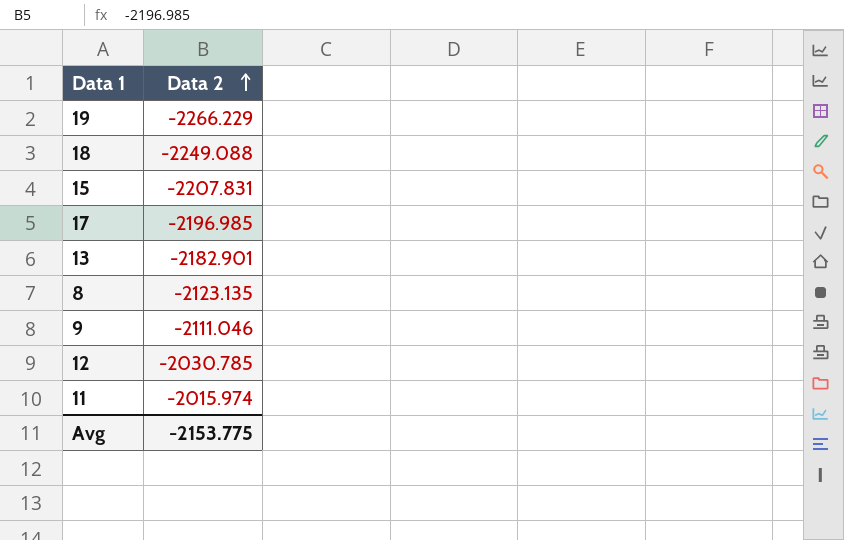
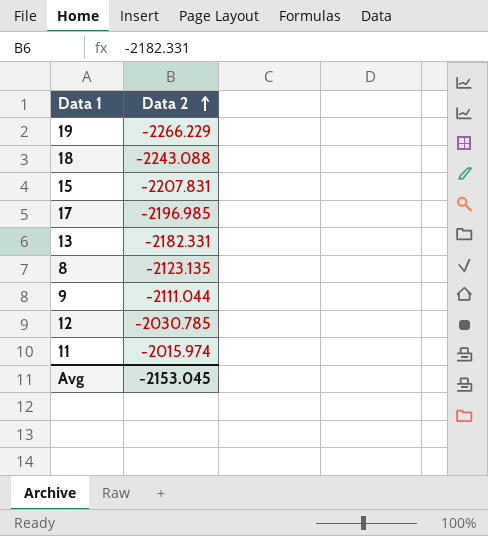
18 | Data 2: -2249.088 -> -2243.088
13 | Data 2: -2182.901 -> -2182.331
9 | Data 2: -2111.046 -> -2111.044
Avg | Data 2: -2153.775 -> -2153.045

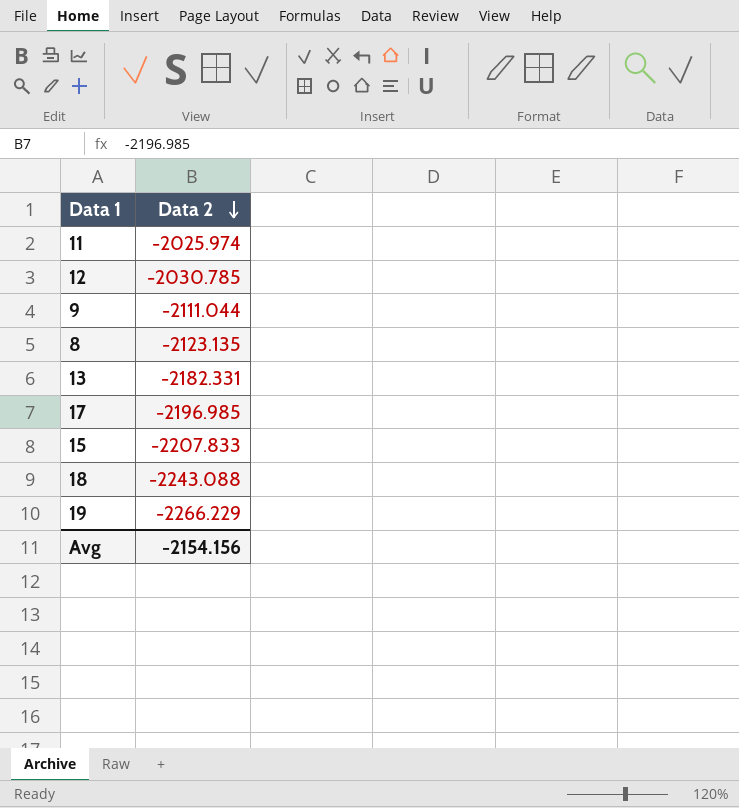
row order: Data 2 ascending -> Data 2 descending
11 | Data 2: -2015.974 -> -2025.974
15 | Data 2: -2207.831 -> -2207.833
Avg | Data 2: -2153.045 -> -2154.156

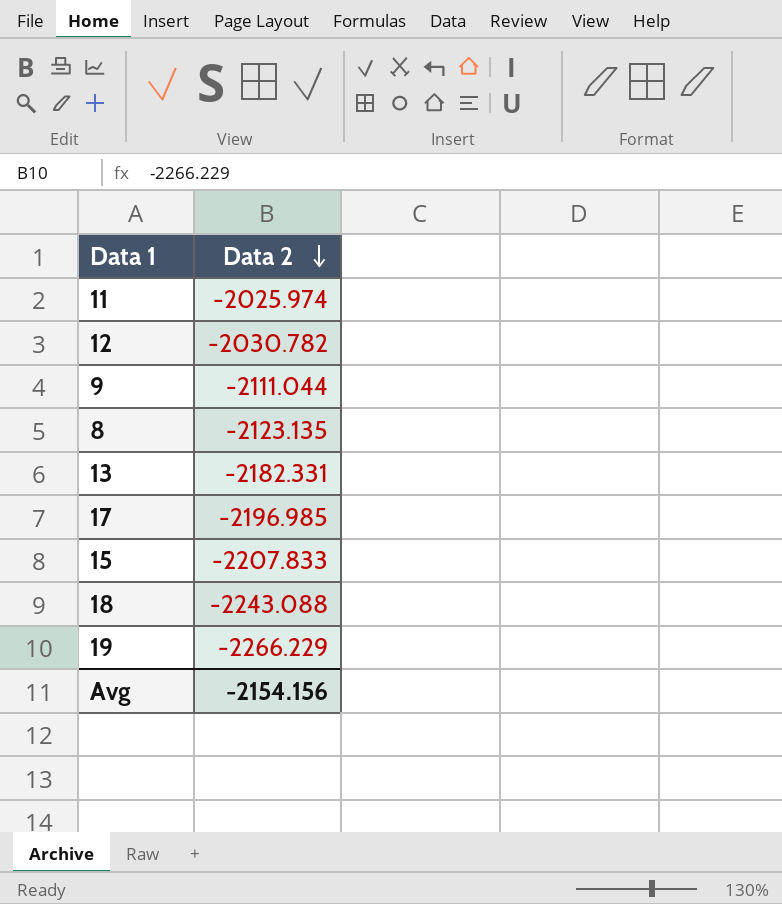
12 | Data 2: -2030.785 -> -2030.782

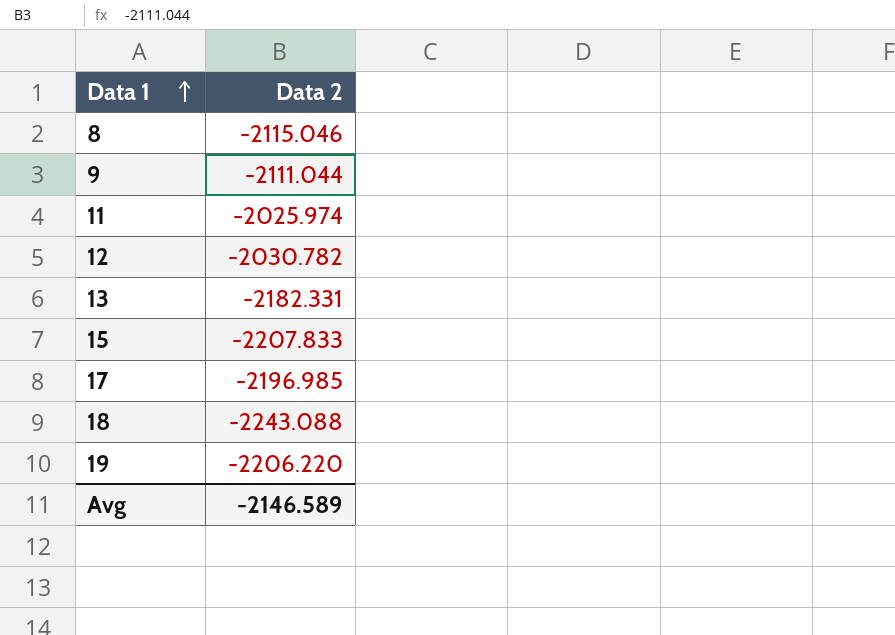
row order: Data 2 descending -> Data 1 ascending
8 | Data 2: -2123.135 -> -2115.046
19 | Data 2: -2266.229 -> -2206.220
Avg | Data 2: -2154.156 -> -2146.589

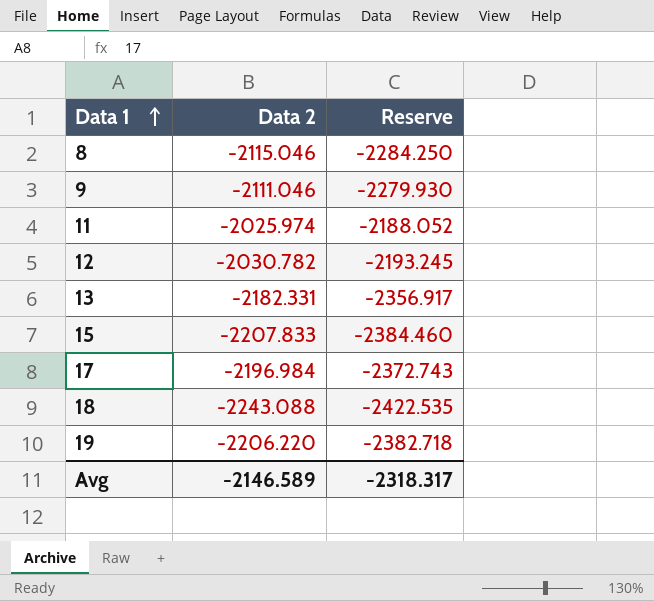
column Reserve | formula: none -> [Data 2] * 1.08
9 | Data 2: -2111.044 -> -2111.046
17 | Data 2: -2196.985 -> -2196.984

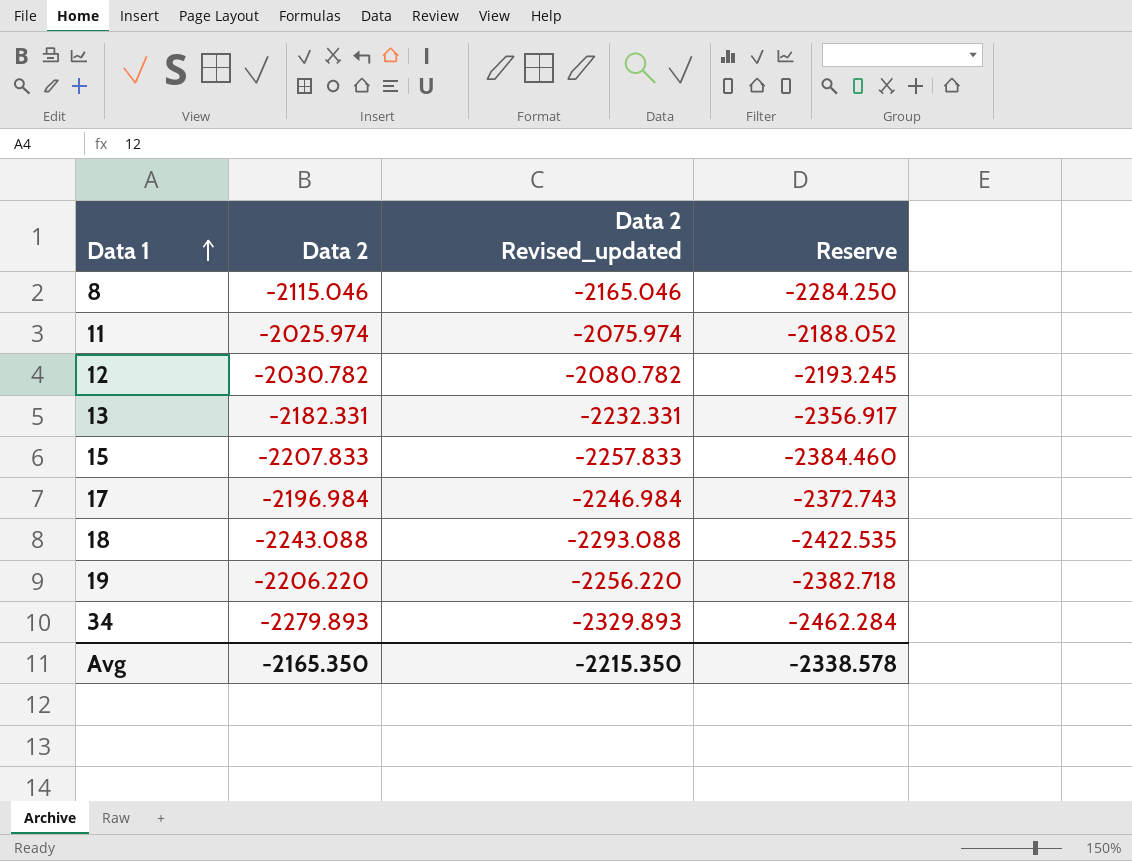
column Data 2 Revised_updated | formula: none -> [Data 2] - 50
row 9: -2111.046 | -2279.930 -> none
row 34: none -> -2279.893 | -2329.893 | -2462.284
Avg | Data 2: -2146.589 -> -2165.350
Avg | Reserve: -2318.317 -> -2338.578

